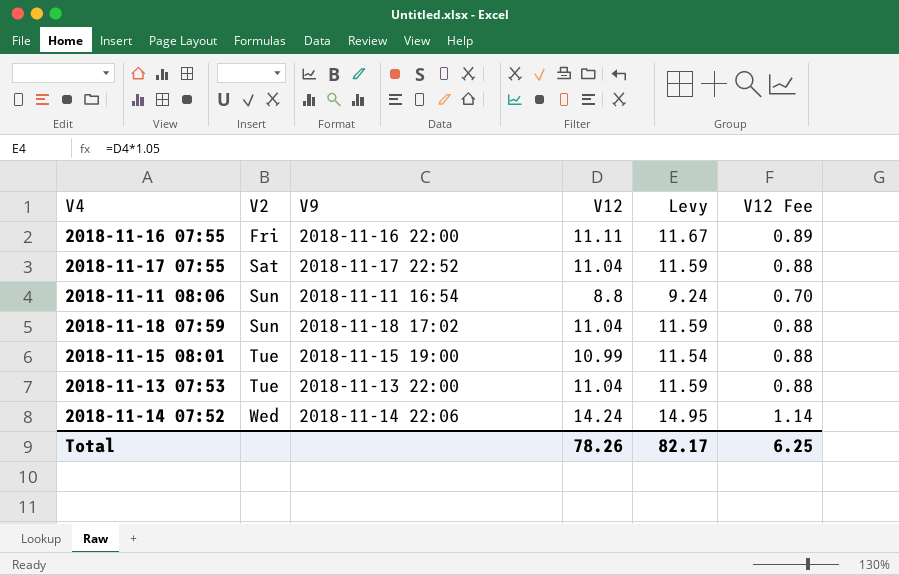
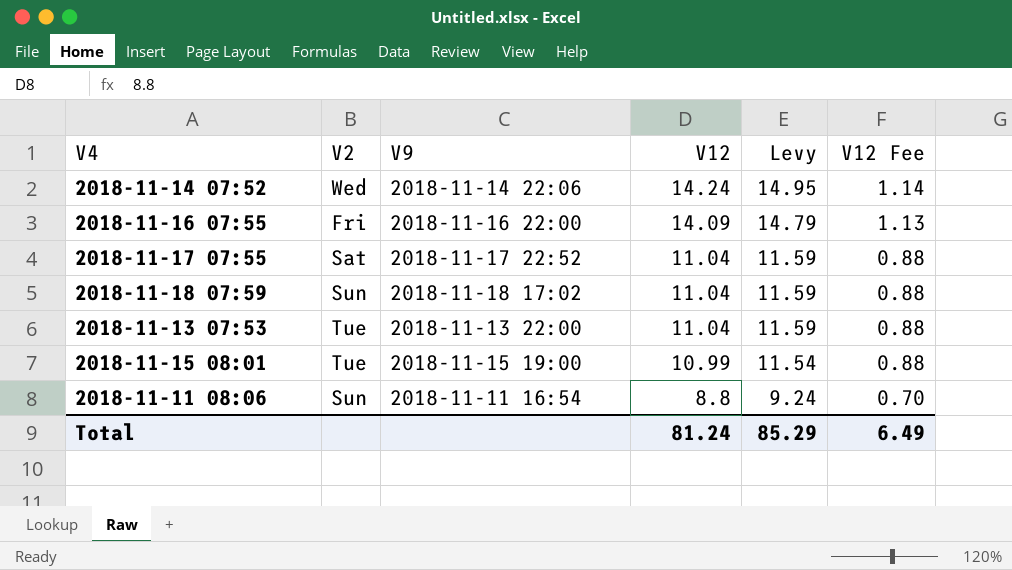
row order: V2 ascending -> V12 descending
2018-11-16 07:55 | V12: 11.11 -> 14.09
2018-11-16 07:55 | Levy: 11.67 -> 14.79
2018-11-16 07:55 | V12 Fee: 0.89 -> 1.13
Total | V12: 78.26 -> 81.24
Total | Levy: 82.17 -> 85.29
Total | V12 Fee: 6.25 -> 6.49

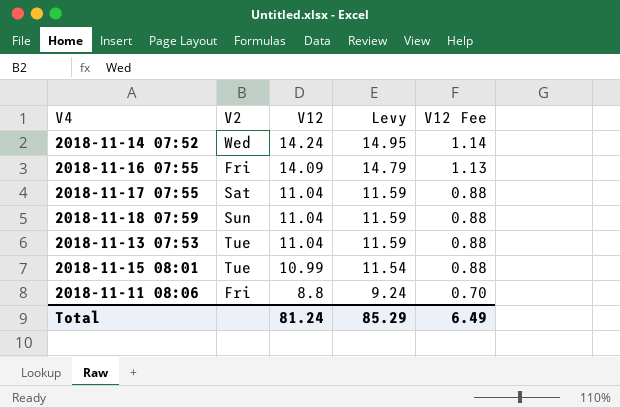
column V9 | position: 3 -> none
2018-11-11 08:06 | V2: Sun -> Fri

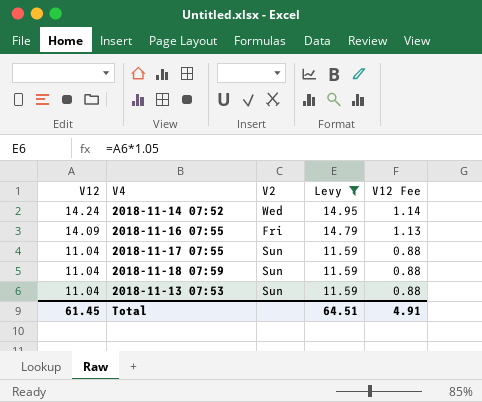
filter: none -> Levy >= 11.59
column V12 | position: 3 -> 1
2018-11-17 07:55 | V2: Sat -> Sun
2018-11-13 07:53 | V2: Tue -> Sun
Total | V12: 81.24 -> 61.45
Total | Levy: 85.29 -> 64.51
Total | V12 Fee: 6.49 -> 4.91

